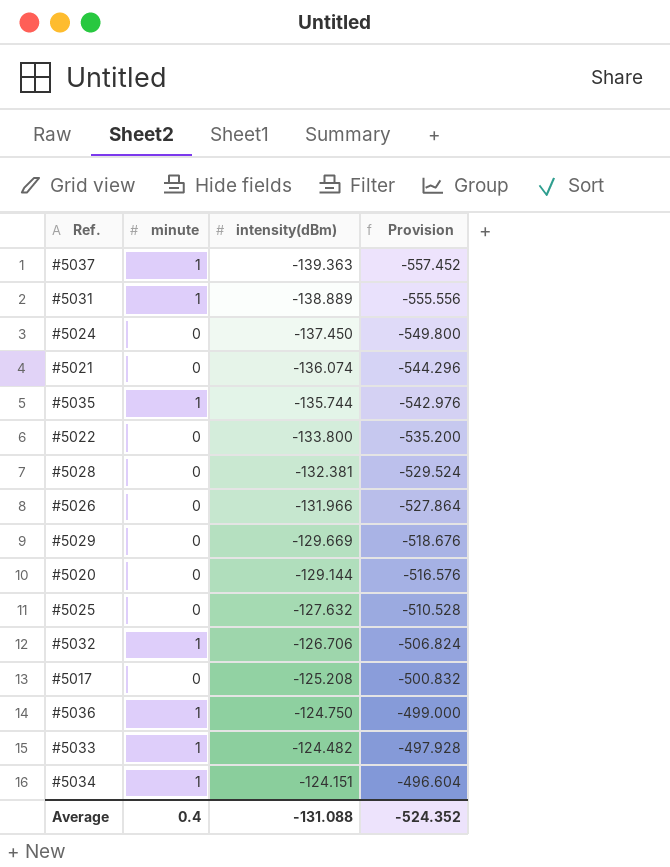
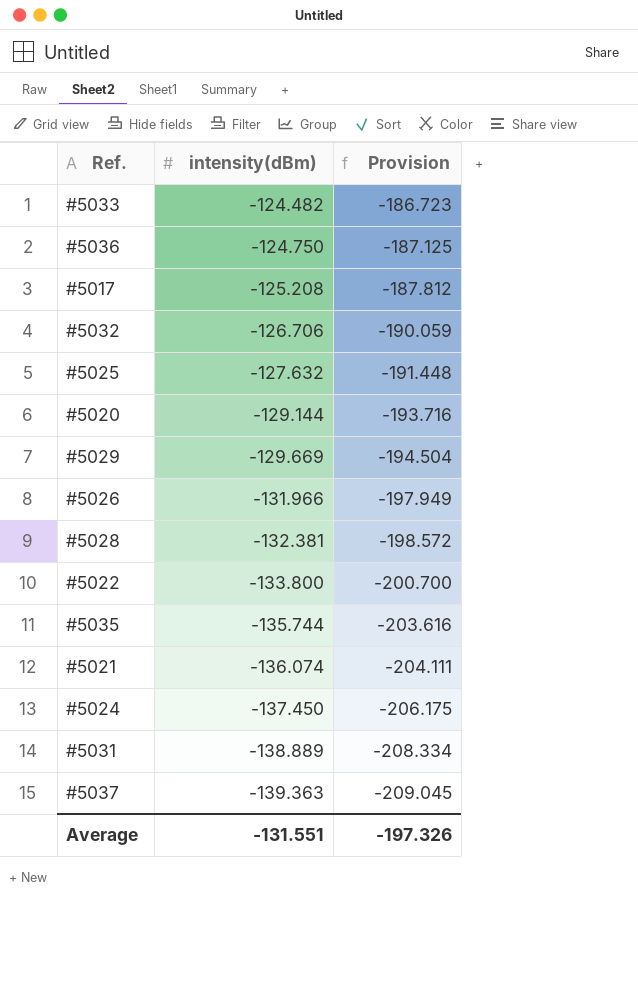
row order: intensity(dBm) ascending -> intensity(dBm) descending
column minute | position: 2 -> none
column Provision | formula: [intensity(dBm)] * 4 -> [intensity(dBm)] * 1.5
row #5034: 1 | -124.151 | -496.604 -> none
Average | intensity(dBm): -131.088 -> -131.551
Average | Provision: -524.352 -> -197.326

